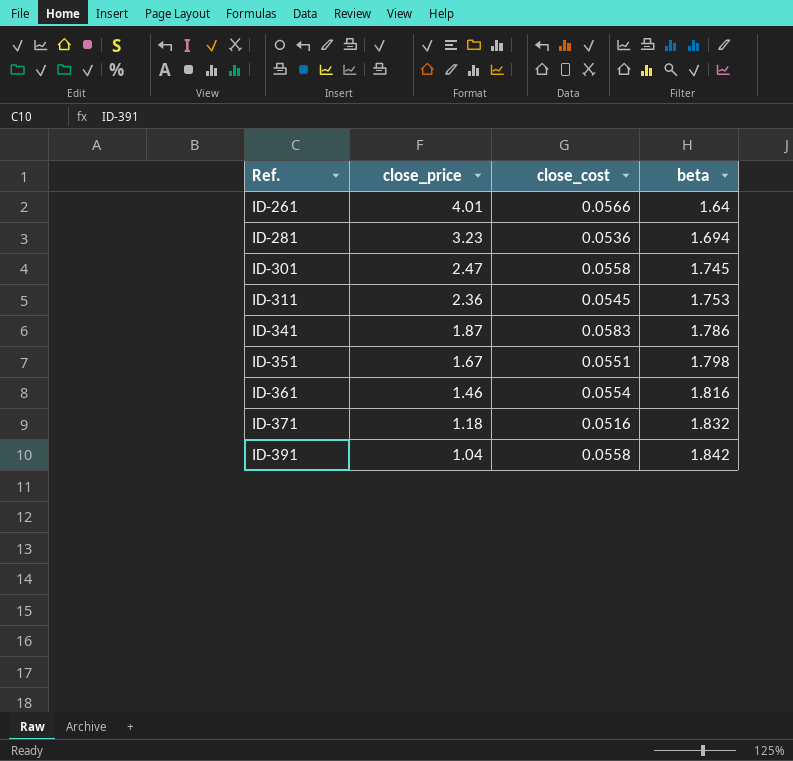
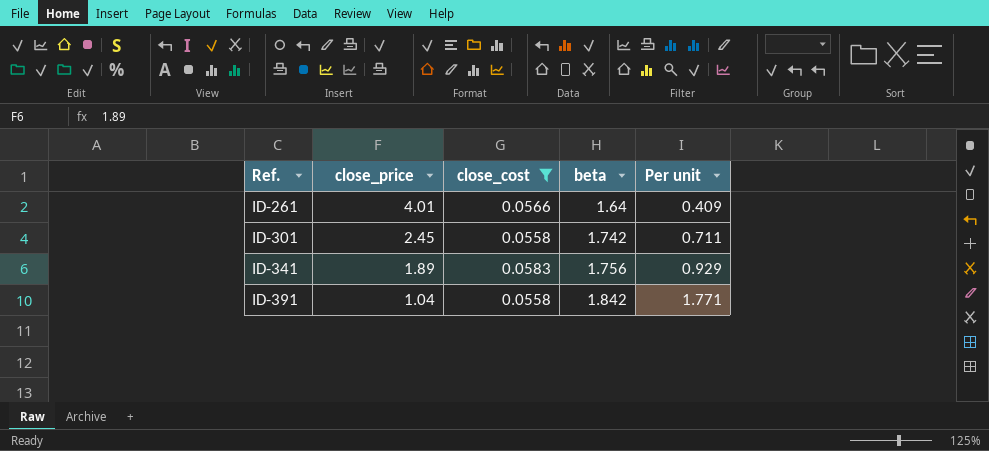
filter: none -> close_cost >= 0.0558
column Per unit | formula: none -> [beta] / [close_price]
ID-301 | close_price: 2.47 -> 2.45
ID-301 | beta: 1.745 -> 1.742
ID-341 | close_price: 1.87 -> 1.89
ID-341 | beta: 1.786 -> 1.756

